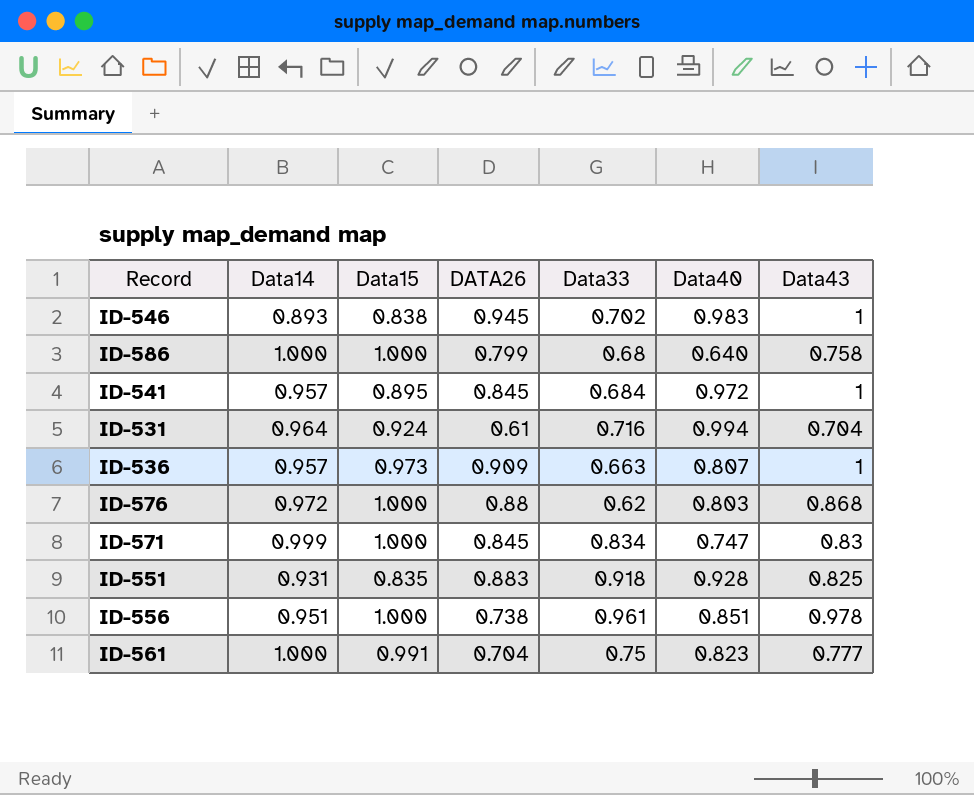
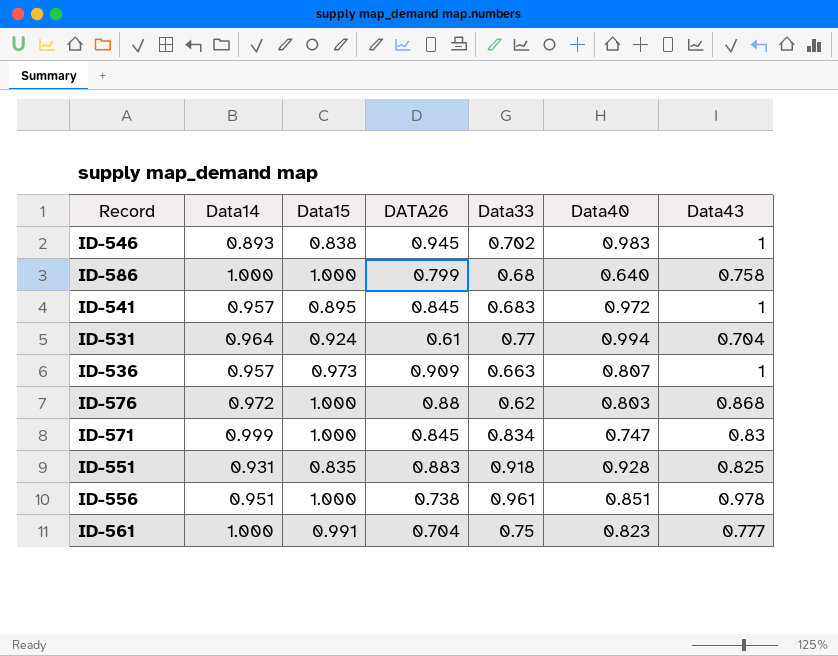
ID-541 | Data33: 0.684 -> 0.683
ID-531 | Data33: 0.716 -> 0.77

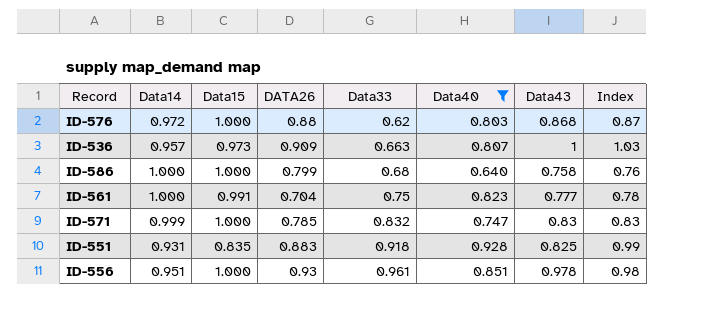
filter: none -> Data40 <= 0.928
row order: none -> Data33 ascending
column Index | formula: none -> [Data43] / [Data15]
ID-571 | DATA26: 0.845 -> 0.785
ID-571 | Data33: 0.834 -> 0.832
ID-556 | DATA26: 0.738 -> 0.93

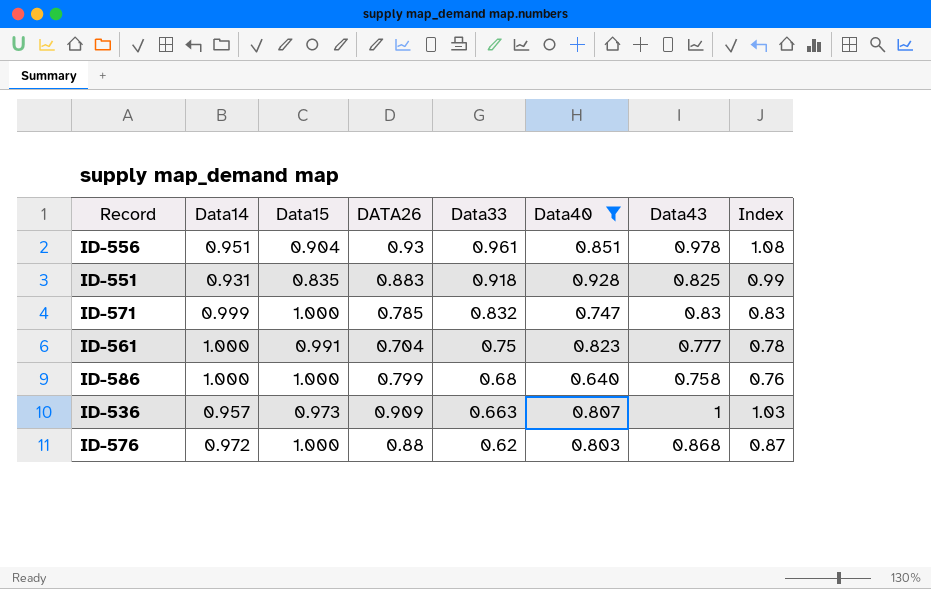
row order: Data33 ascending -> Data33 descending
ID-556 | Data15: 1.000 -> 0.904
ID-556 | Index: 0.98 -> 1.08

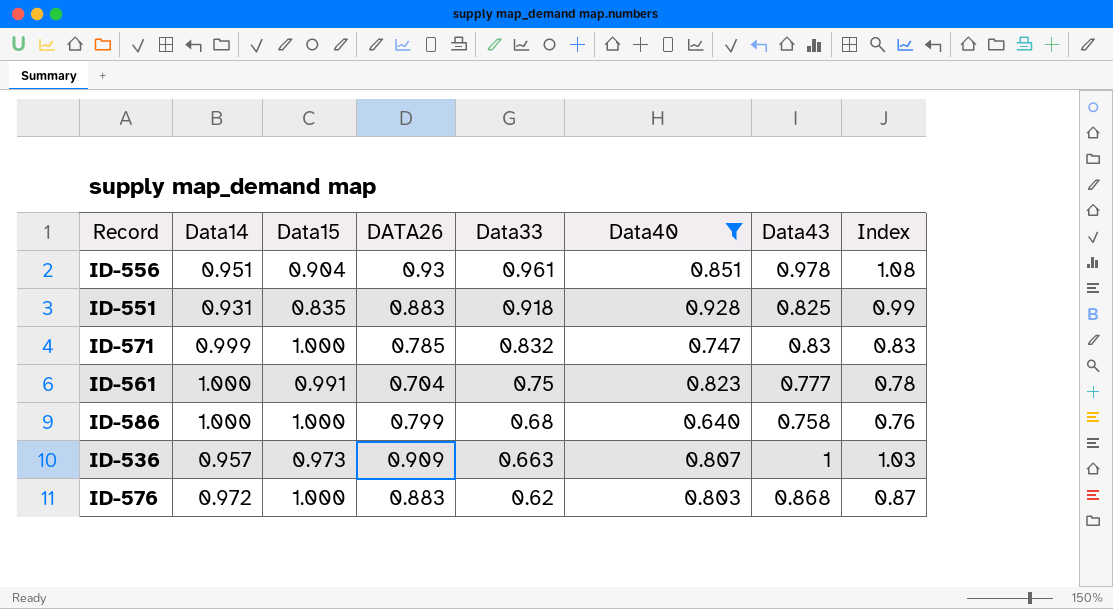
ID-576 | DATA26: 0.88 -> 0.883

